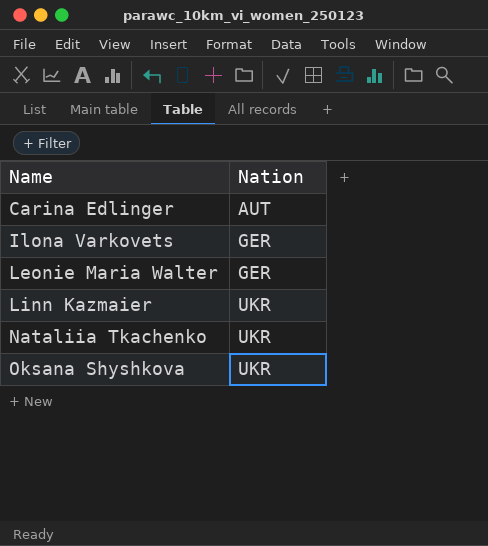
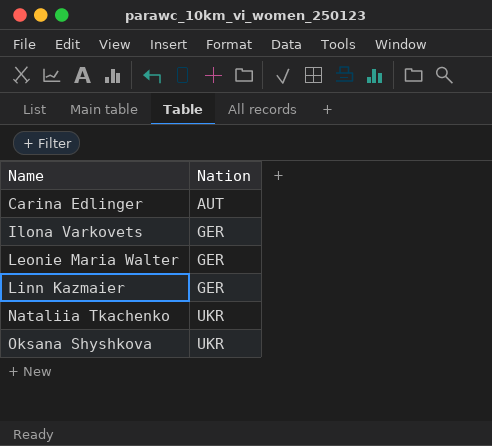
Linn Kazmaier | Nation: UKR -> GER

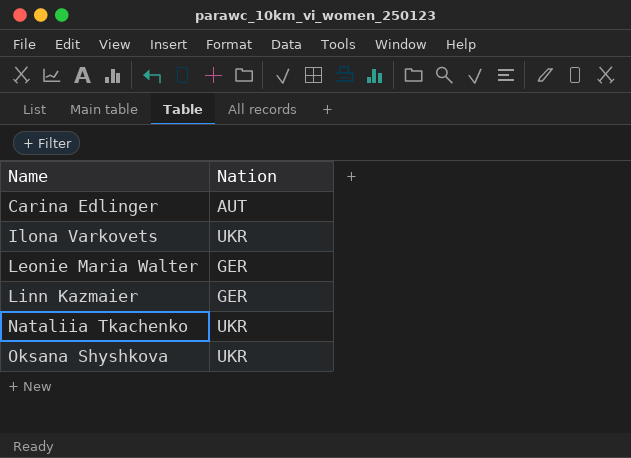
Ilona Varkovets | Nation: GER -> UKR

